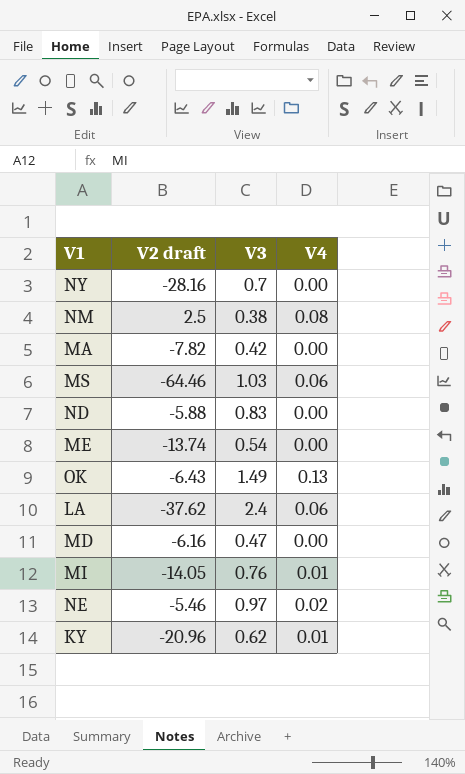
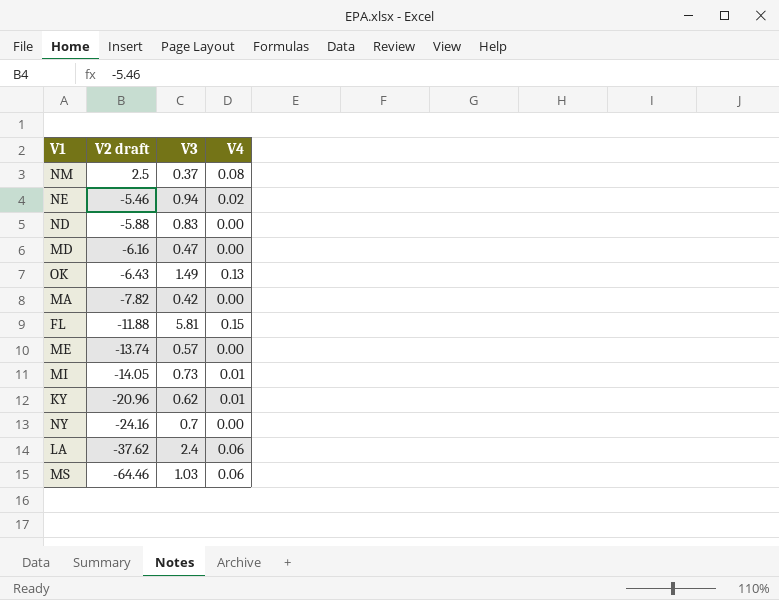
row order: none -> V2 draft descending
NM | V3: 0.38 -> 0.37
NE | V3: 0.97 -> 0.94
row FL: none -> -11.88 | 5.81 | 0.15
ME | V3: 0.54 -> 0.57
MI | V3: 0.76 -> 0.73
NY | V2 draft: -28.16 -> -24.16

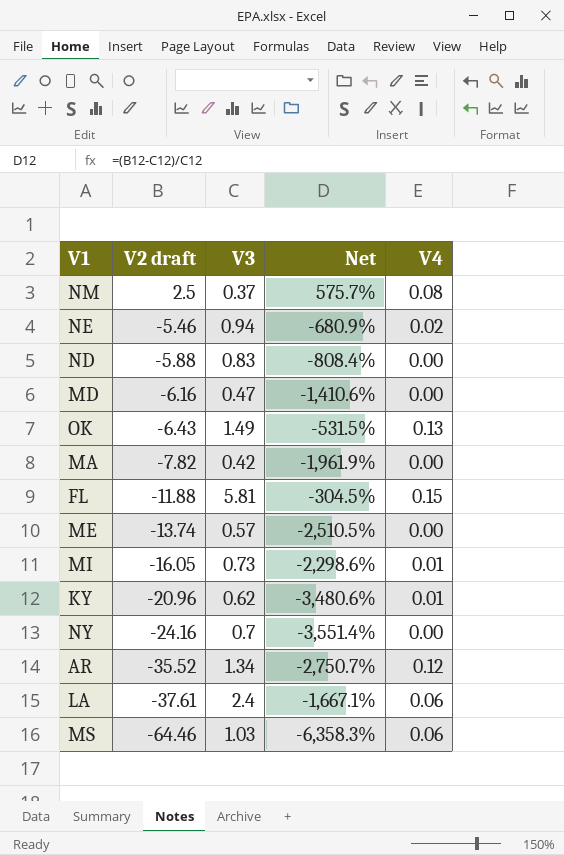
column Net | formula: none -> ([V2 draft] - [V3]) / [V3]
MI | V2 draft: -14.05 -> -16.05
row AR: none -> -35.52 | 1.34 | -2,750.7% | 0.12
LA | V2 draft: -37.62 -> -37.61

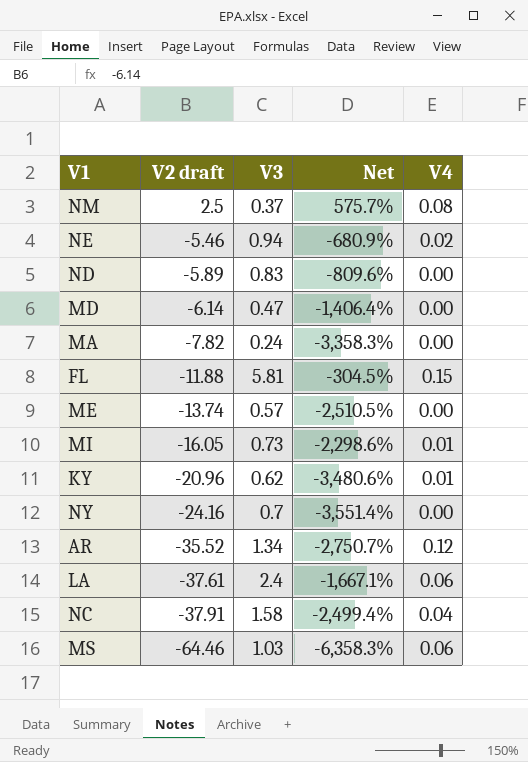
row OK: -6.43 | 1.49 | -531.5% | 0.13 -> none
ND | V2 draft: -5.88 -> -5.89
ND | Net: -808.4% -> -809.6%
MD | V2 draft: -6.16 -> -6.14
MD | Net: -1,410.6% -> -1,406.4%
MA | V3: 0.42 -> 0.24
MA | Net: -1,961.9% -> -3,358.3%
row NC: none -> -37.91 | 1.58 | -2,499.4% | 0.04

